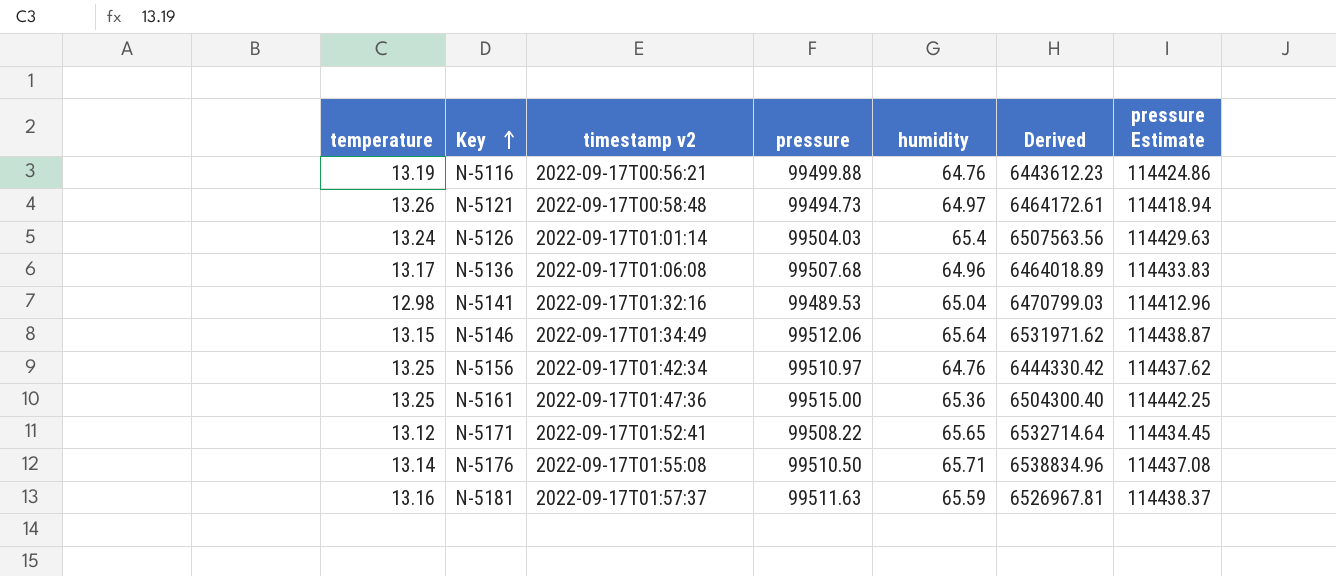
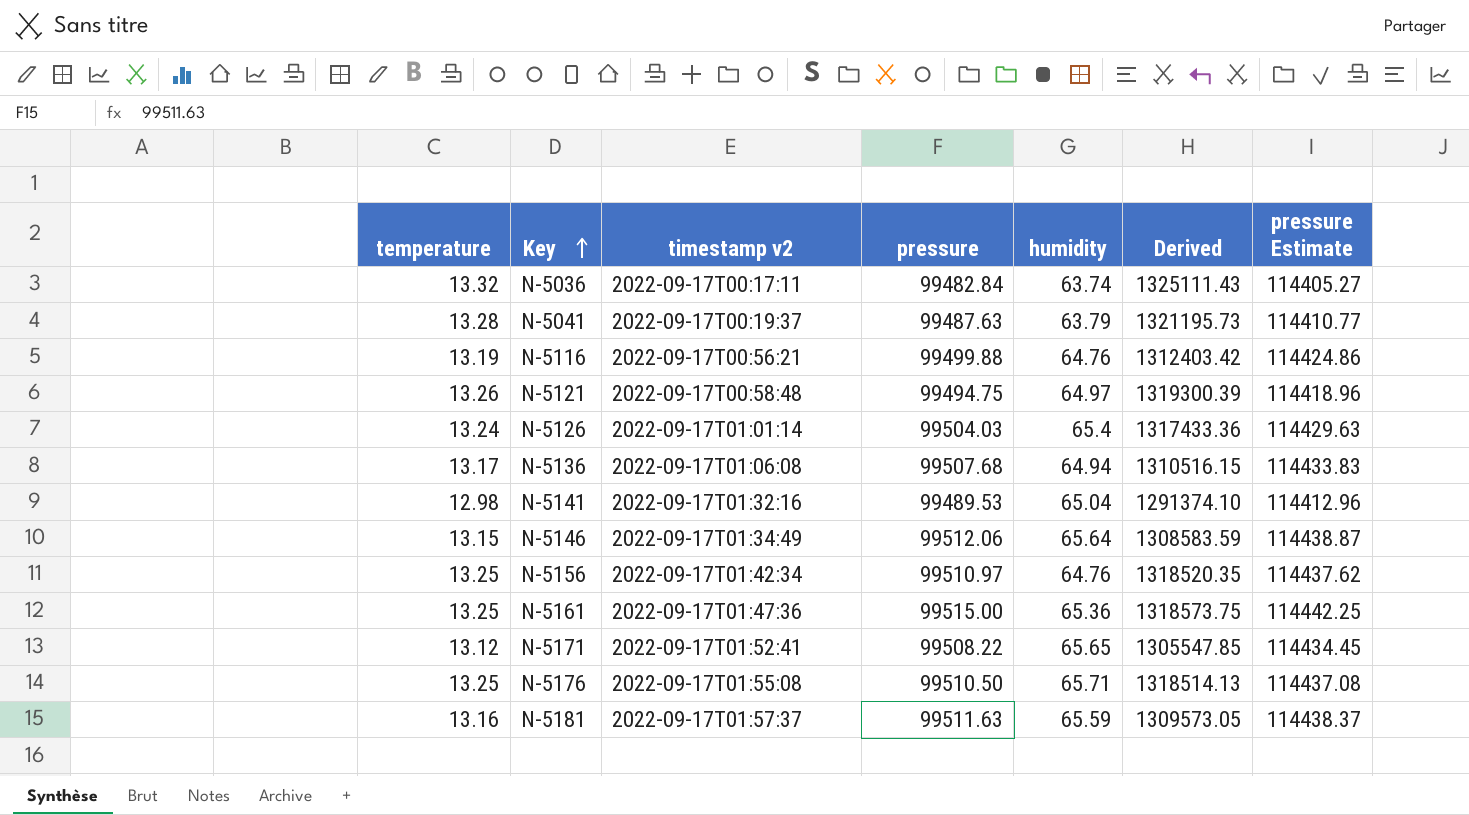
column Derived | formula: [pressure] * [humidity] -> [temperature] * [pressure]
row N-5036: none -> 13.32 | 2022-09-17T00:17:11 | 99482.84 | 63.74 | 1325111.43 | 114405.27
row N-5041: none -> 13.28 | 2022-09-17T00:19:37 | 99487.63 | 63.79 | 1321195.73 | 114410.77
N-5121 | pressure: 99494.73 -> 99494.75
N-5121 | pressure Estimate: 114418.94 -> 114418.96
N-5136 | humidity: 64.96 -> 64.94
N-5176 | temperature: 13.14 -> 13.25

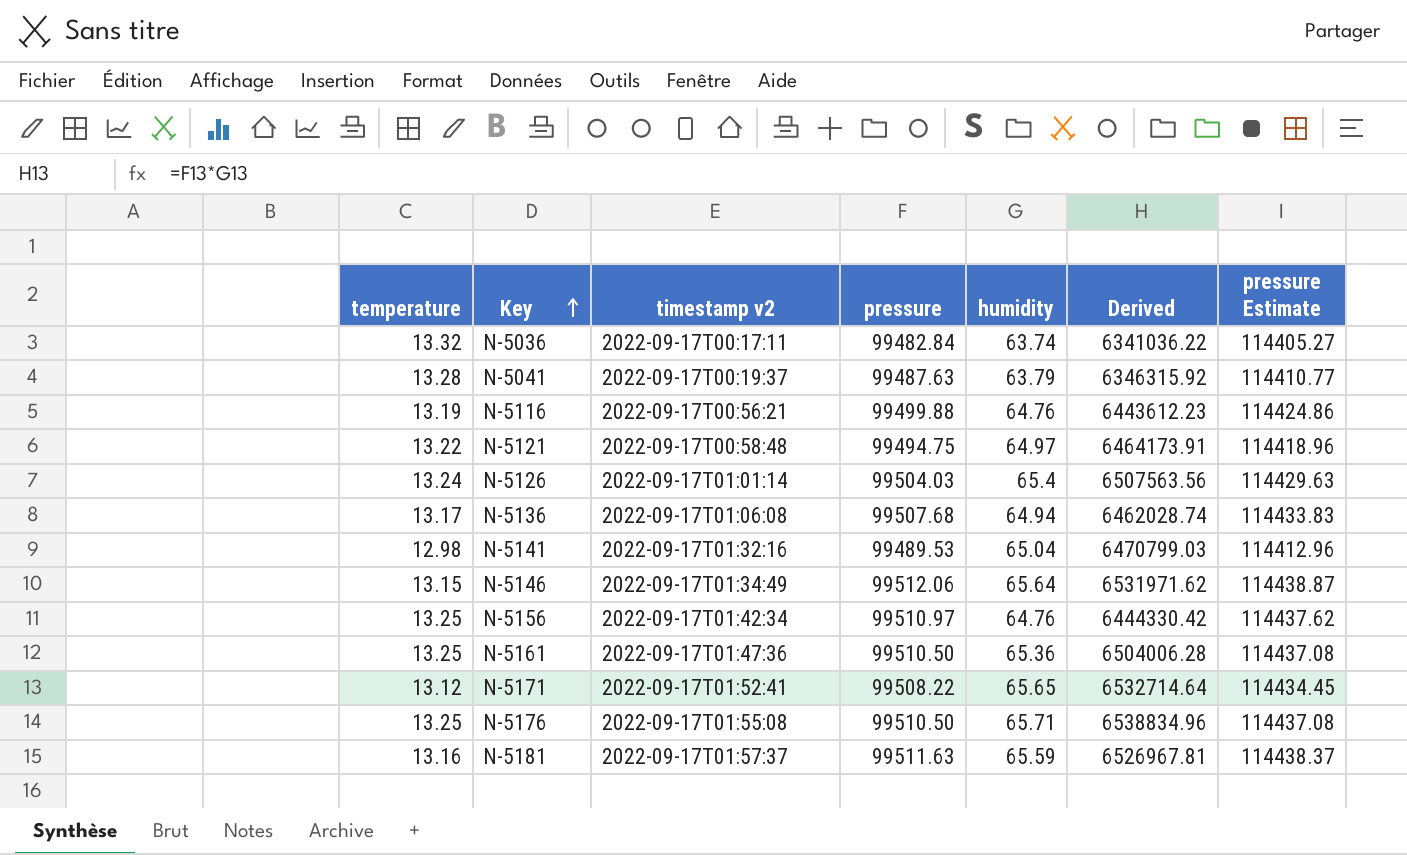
column Derived | formula: [temperature] * [pressure] -> [pressure] * [humidity]
N-5121 | temperature: 13.26 -> 13.22
N-5161 | pressure: 99515.00 -> 99510.50
N-5161 | pressure Estimate: 114442.25 -> 114437.08

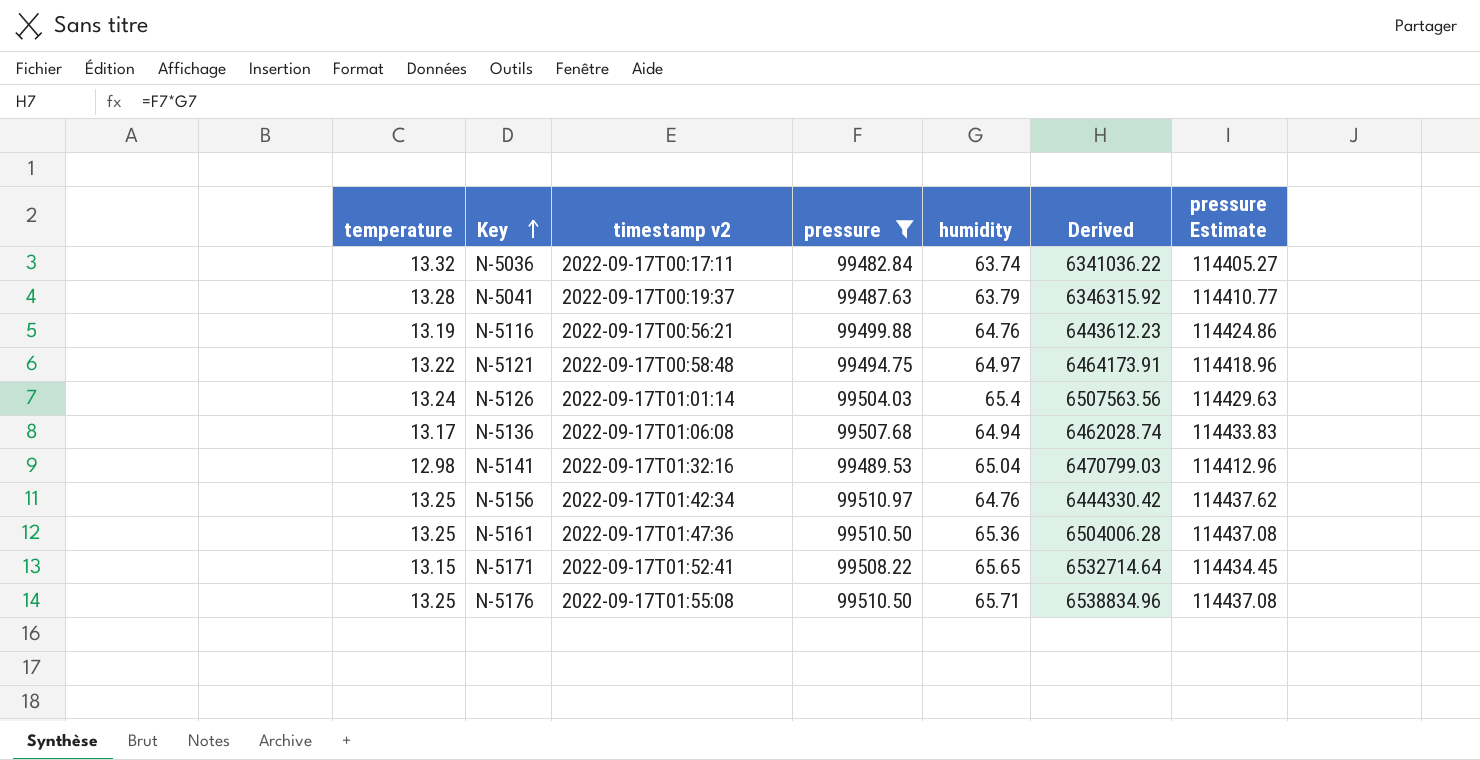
filter: none -> pressure <= 99510.97
N-5171 | temperature: 13.12 -> 13.15

